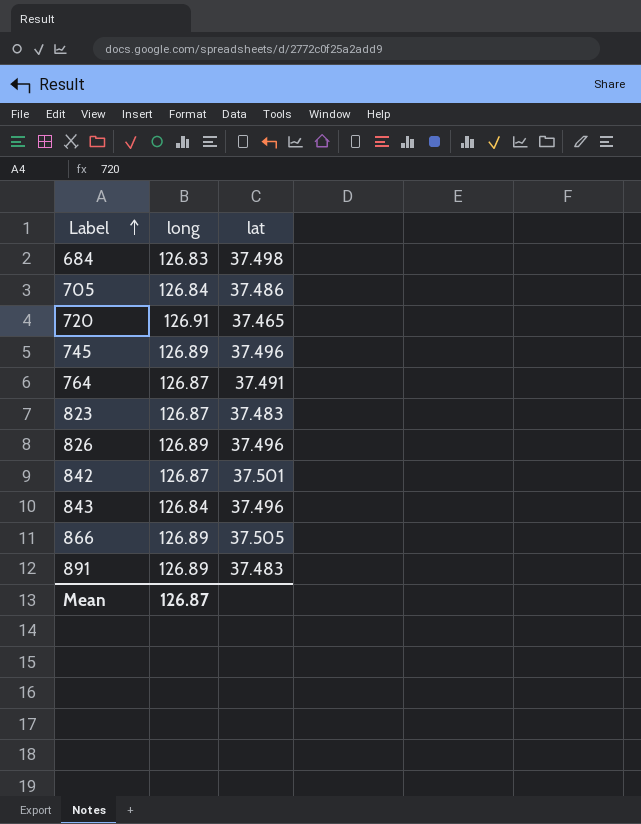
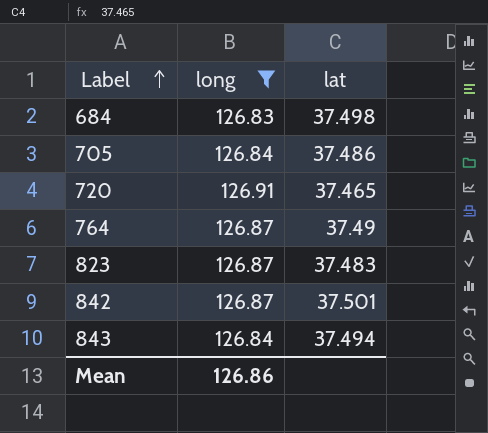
filter: none -> long != 126.89
764 | lat: 37.491 -> 37.49
843 | lat: 37.496 -> 37.494
Mean | long: 126.87 -> 126.86

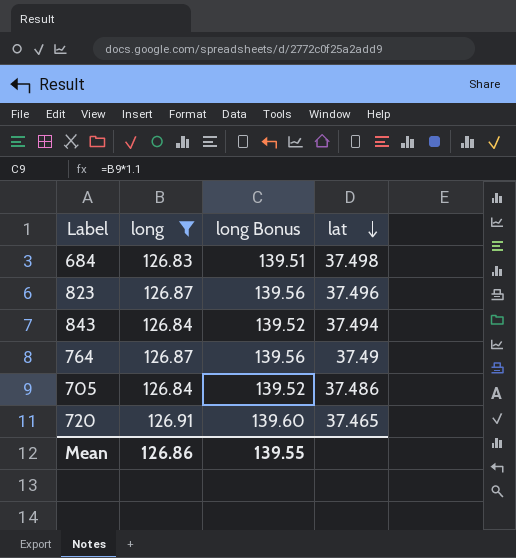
row order: Label ascending -> lat descending
column long Bonus | formula: none -> [long] * 1.1
row 842: 126.87 | 37.501 -> none
823 | lat: 37.483 -> 37.496

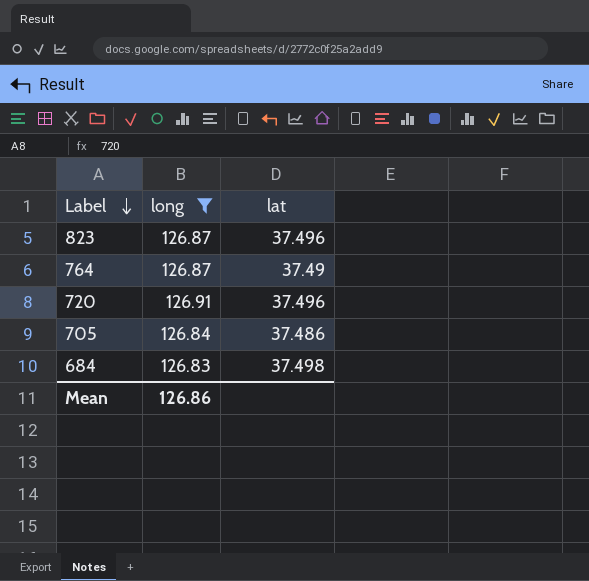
row order: lat descending -> Label descending
column long Bonus | formula: [long] * 1.1 -> none
row 843: 126.84 | 139.52 | 37.494 -> none
720 | lat: 37.465 -> 37.496

